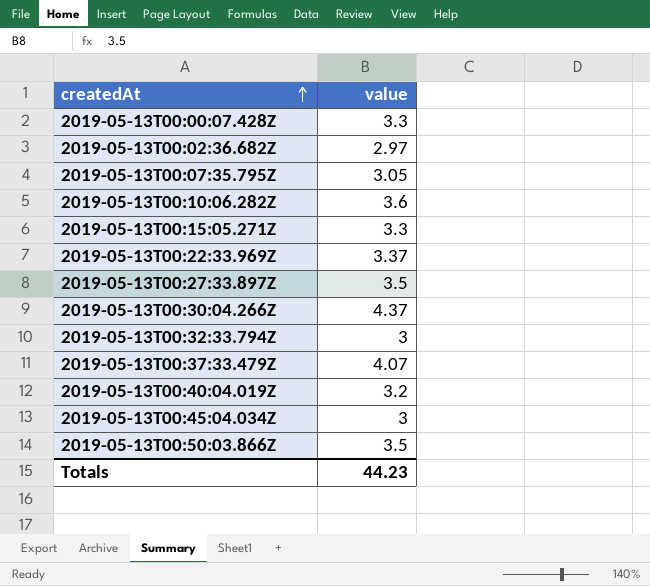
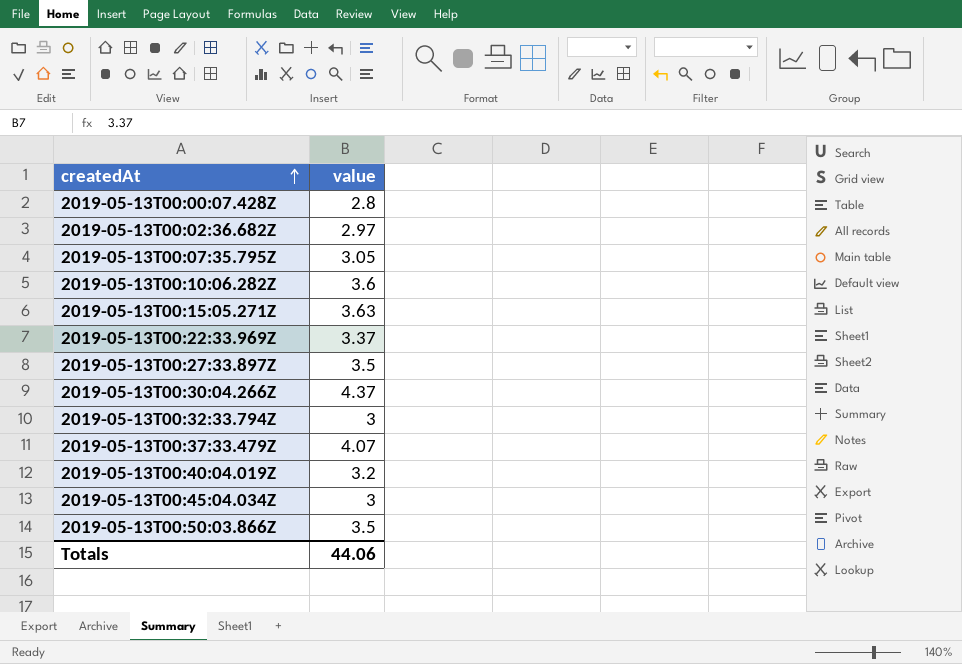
2019-05-13T00:00:07.428Z | value: 3.3 -> 2.8
2019-05-13T00:15:05.271Z | value: 3.3 -> 3.63
Totals | value: 44.23 -> 44.06

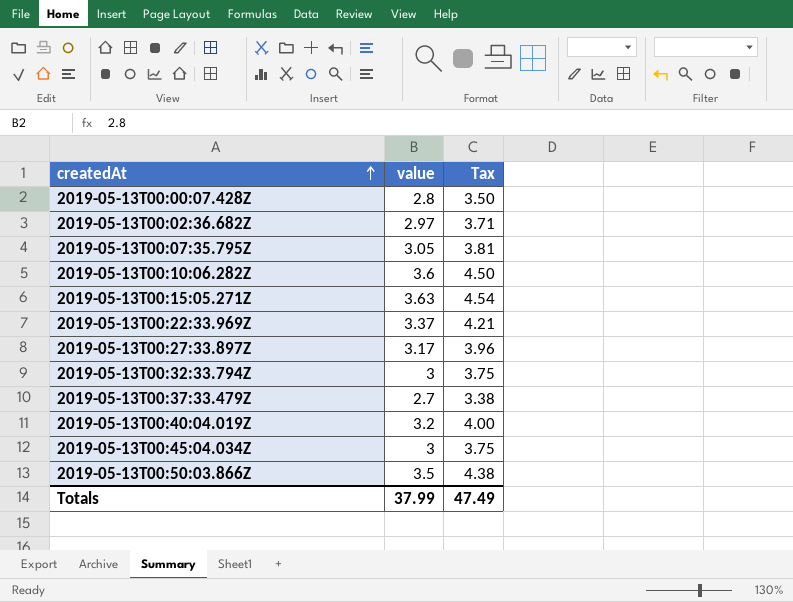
column Tax | formula: none -> [value] * 1.25
row 2019-05-13T00:30:04.266Z: 4.37 -> none
2019-05-13T00:27:33.897Z | value: 3.5 -> 3.17
2019-05-13T00:37:33.479Z | value: 4.07 -> 2.7
Totals | value: 44.06 -> 37.99

